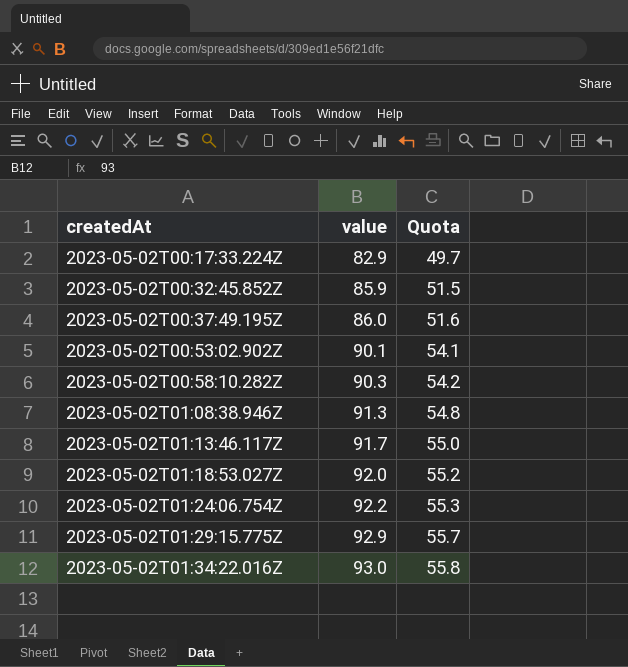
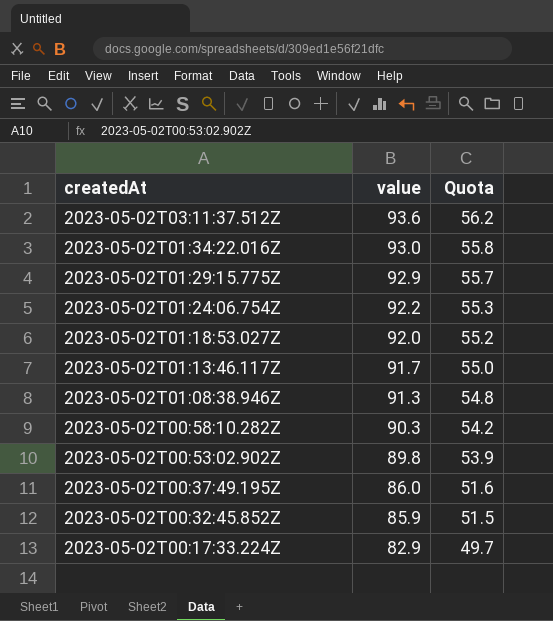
row order: createdAt ascending -> createdAt descending
row 2023-05-02T03:11:37.512Z: none -> 93.6 | 56.2
2023-05-02T00:53:02.902Z | value: 90.1 -> 89.8
2023-05-02T00:53:02.902Z | Quota: 54.1 -> 53.9

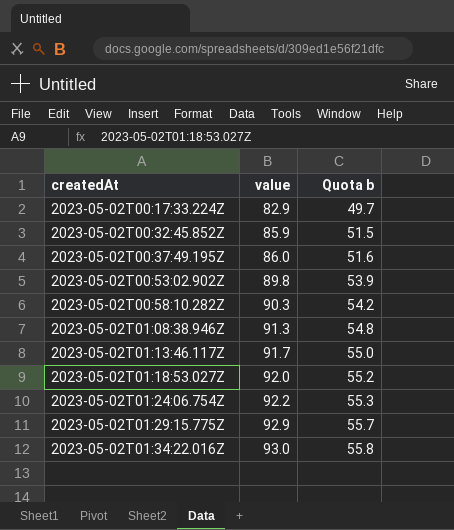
row order: createdAt descending -> createdAt ascending
column name: Quota -> Quota b
row 2023-05-02T03:11:37.512Z: 93.6 | 56.2 -> none

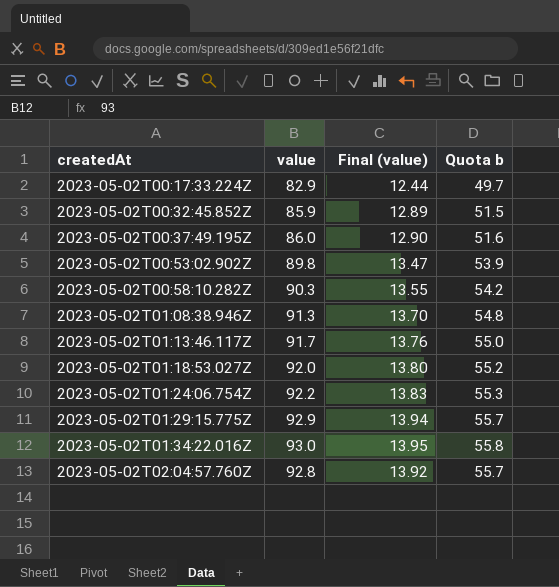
column Final (value) | formula: none -> [value] * 0.15
row 2023-05-02T02:04:57.760Z: none -> 92.8 | 13.92 | 55.7

